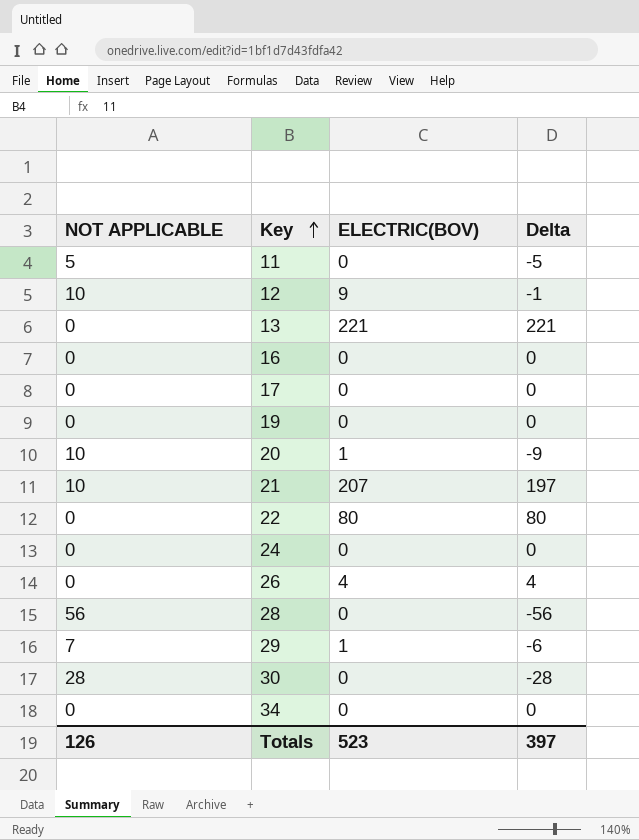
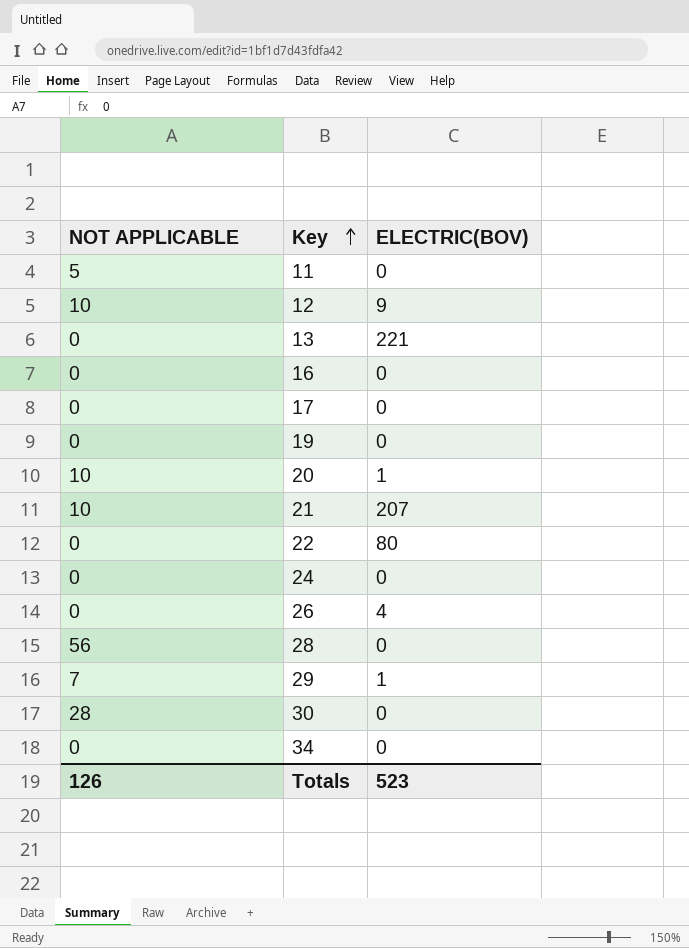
column Delta | formula: [ELECTRIC(BOV)] - [NOT APPLICABLE] -> none

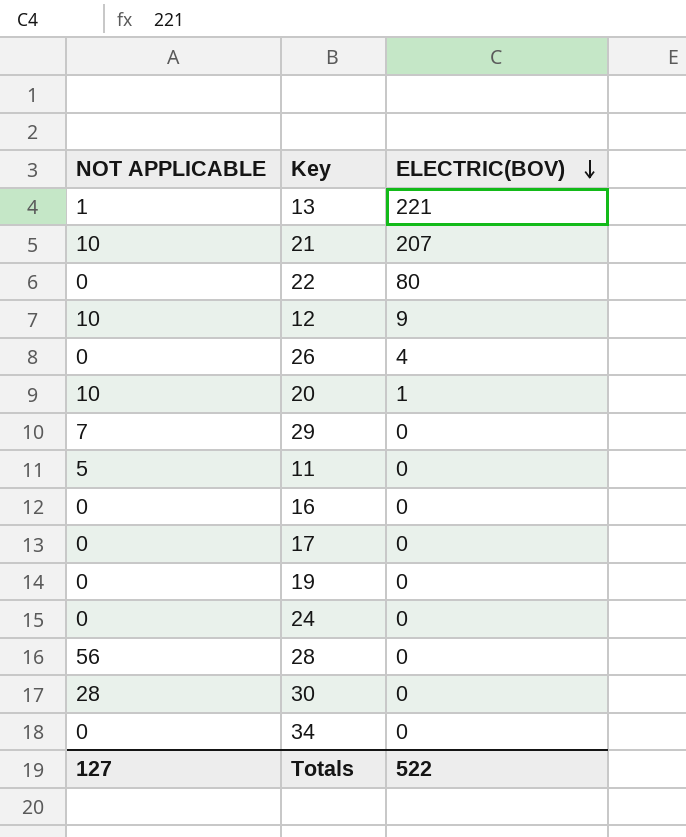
row order: Key ascending -> ELECTRIC(BOV) descending
13 | NOT APPLICABLE: 0 -> 1
29 | ELECTRIC(BOV): 1 -> 0
Totals | NOT APPLICABLE: 126 -> 127
Totals | ELECTRIC(BOV): 523 -> 522

